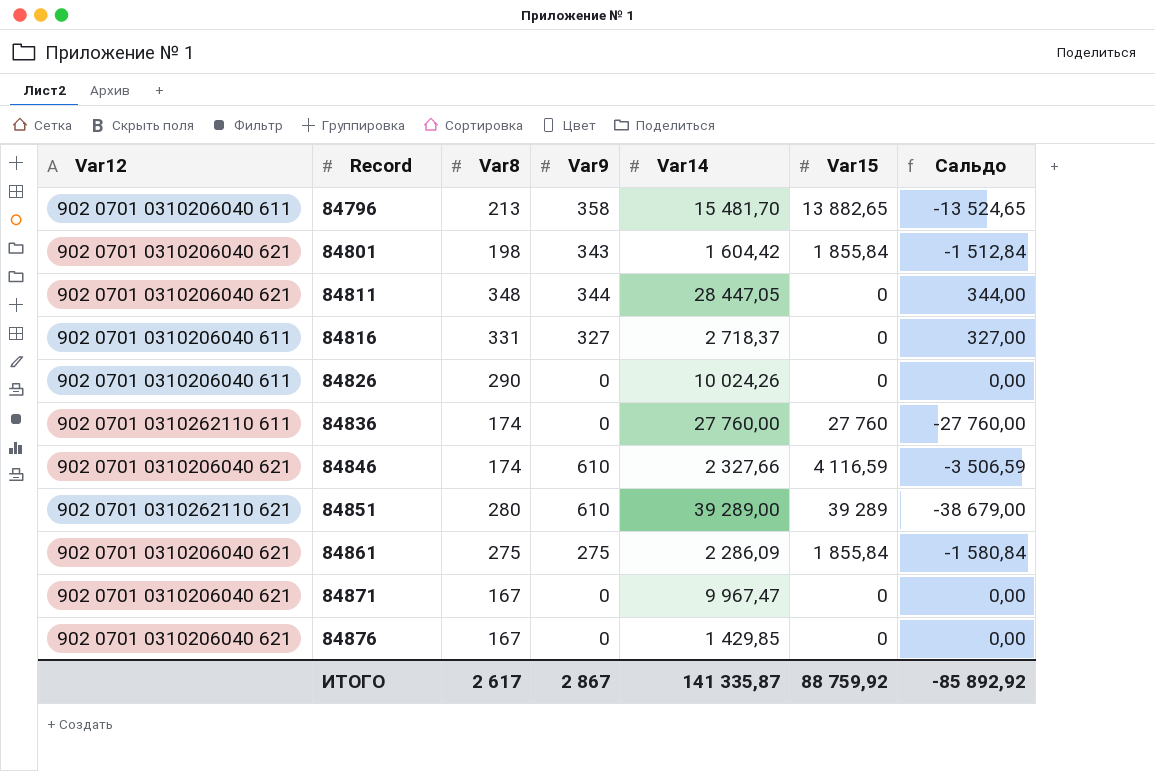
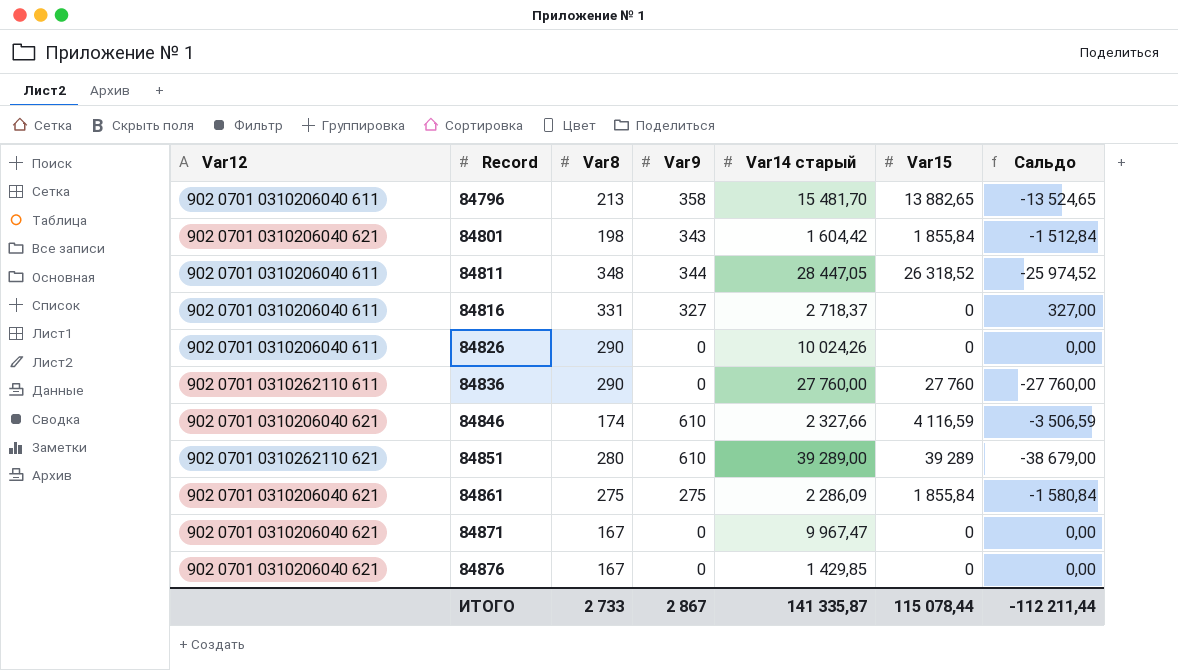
column name: Var14 -> Var14 старый
84811 | Var12: 902 0701 0310206040 621 -> 902 0701 0310206040 611
84811 | Var15: 0 -> 26 318,52
84811 | Сальдо: 344,00 -> -25 974,52
84836 | Var8: 174 -> 290
ИТОГО | Var8: 2 617 -> 2 733
ИТОГО | Var15: 88 759,92 -> 115 078,44
ИТОГО | Сальдо: -85 892,92 -> -112 211,44

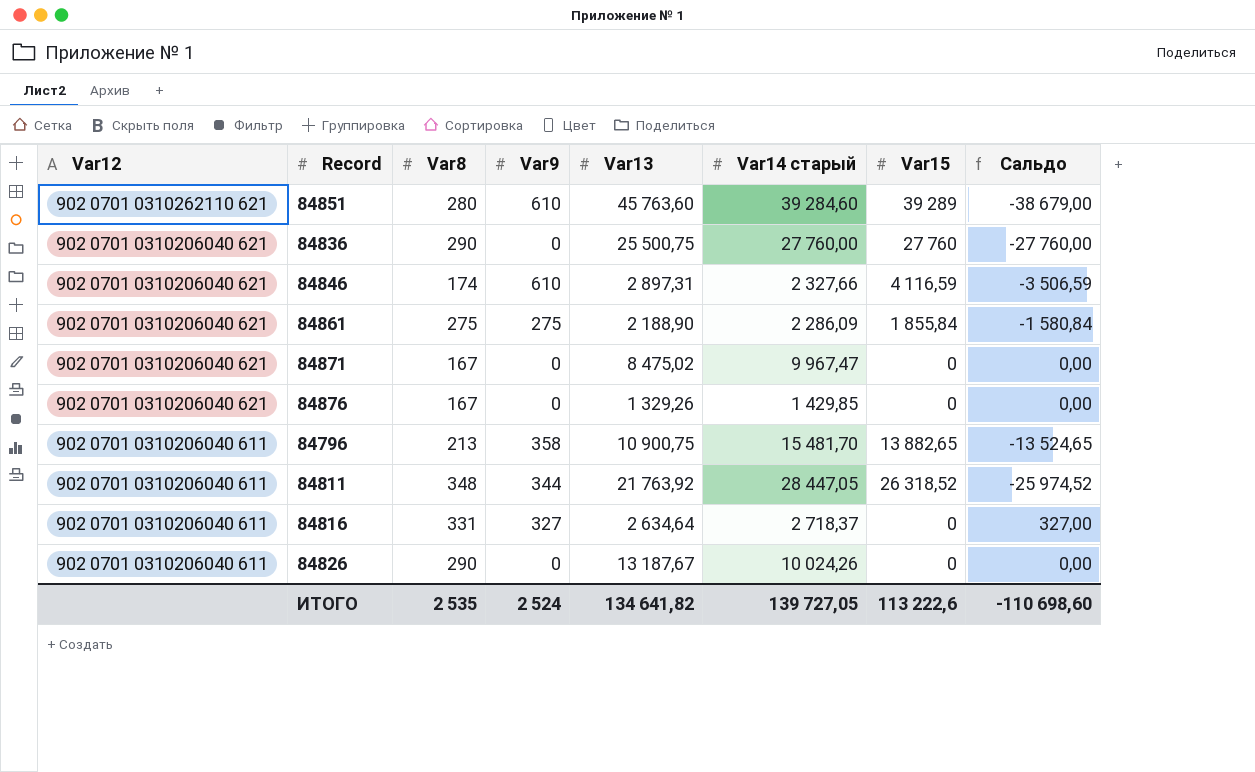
row order: Record ascending -> Var12 descending
column Var13 | position: none -> 5
row 84801: 902 0701 0310206040 621 | 198 | 343 | 1 604,42 | 1 855,84 | -1 512,84 -> none
84851 | Var14 старый: 39 289,00 -> 39 284,60
84836 | Var12: 902 0701 0310262110 611 -> 902 0701 0310206040 621
ИТОГО | Var8: 2 733 -> 2 535
ИТОГО | Var9: 2 867 -> 2 524
ИТОГО | Var14 старый: 141 335,87 -> 139 727,05
ИТОГО | Var15: 115 078,44 -> 113 222,6
ИТОГО | Сальдо: -112 211,44 -> -110 698,60

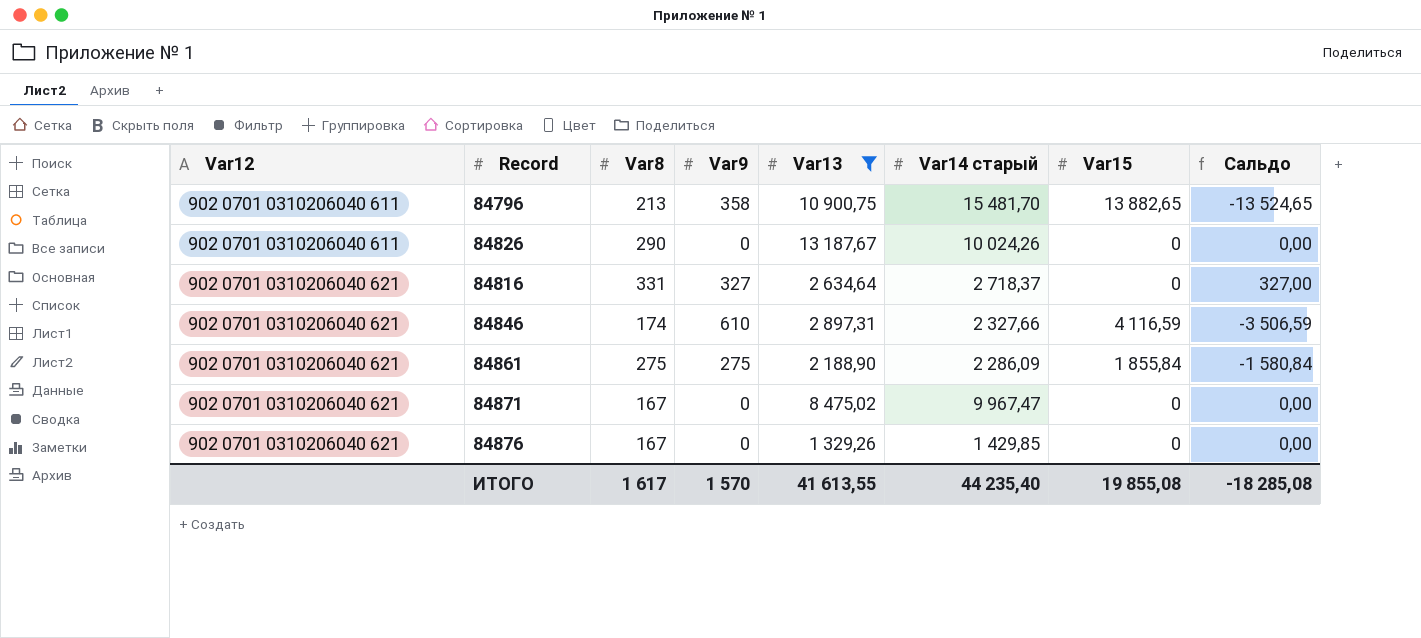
filter: none -> Var13 <= 13 187,67
row order: Var12 descending -> Var12 ascending
84816 | Var12: 902 0701 0310206040 611 -> 902 0701 0310206040 621
ИТОГО | Var8: 2 535 -> 1 617
ИТОГО | Var9: 2 524 -> 1 570
ИТОГО | Var13: 134 641,82 -> 41 613,55
ИТОГО | Var14 старый: 139 727,05 -> 44 235,40
ИТОГО | Var15: 113 222,6 -> 19 855,08
ИТОГО | Сальдо: -110 698,60 -> -18 285,08

